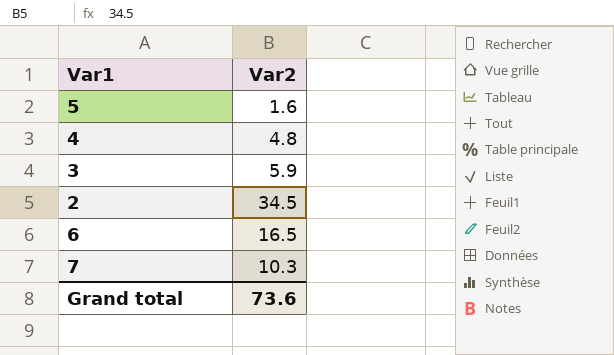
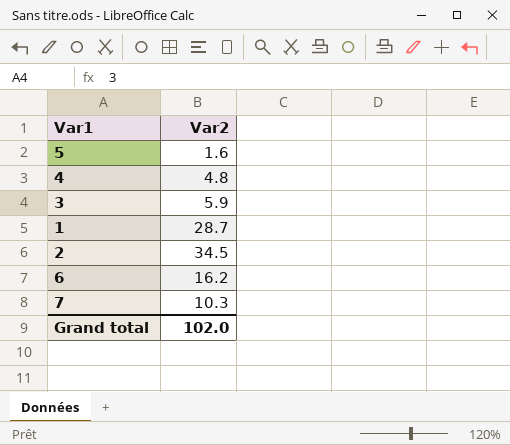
row 1: none -> 28.7
6 | Var2: 16.5 -> 16.2
Grand total | Var2: 73.6 -> 102.0

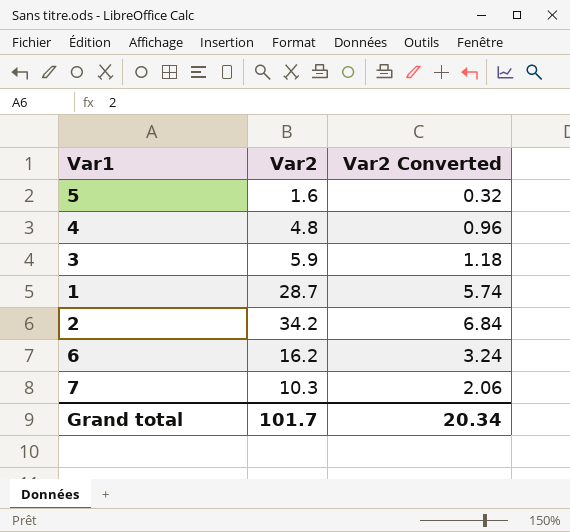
column Var2 Converted | formula: none -> [Var2] * 0.2
2 | Var2: 34.5 -> 34.2
Grand total | Var2: 102.0 -> 101.7

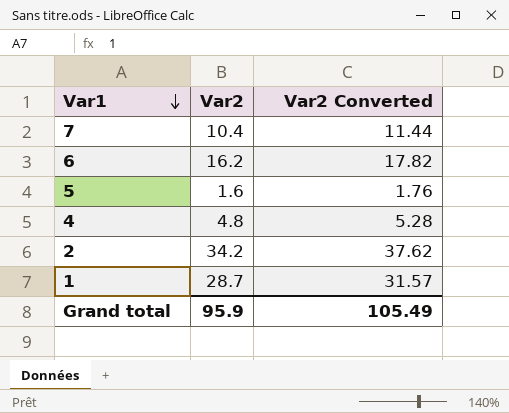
row order: none -> Var1 descending
column Var2 Converted | formula: [Var2] * 0.2 -> [Var2] * 1.1
row 3: 5.9 | 1.18 -> none
7 | Var2: 10.3 -> 10.4
Grand total | Var2: 101.7 -> 95.9
Grand total | Var2 Converted: 20.34 -> 105.49

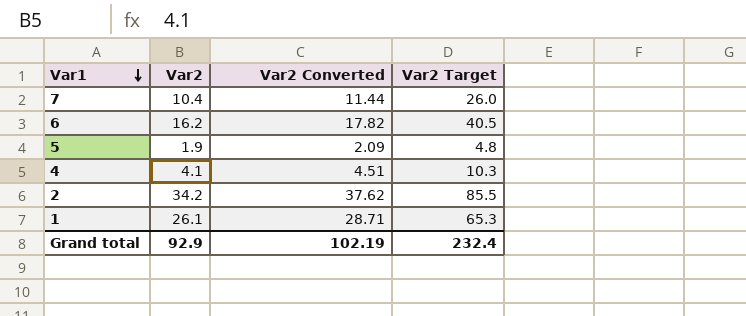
column Var2 Target | formula: none -> [Var2] * 2.5
5 | Var2: 1.6 -> 1.9
5 | Var2 Converted: 1.76 -> 2.09
4 | Var2: 4.8 -> 4.1
4 | Var2 Converted: 5.28 -> 4.51
1 | Var2: 28.7 -> 26.1
1 | Var2 Converted: 31.57 -> 28.71
Grand total | Var2: 95.9 -> 92.9
Grand total | Var2 Converted: 105.49 -> 102.19

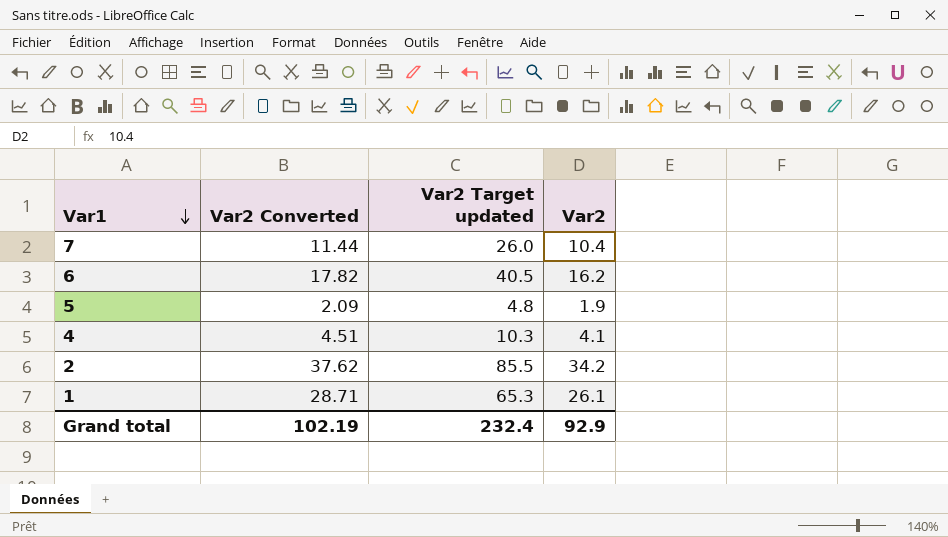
column name: Var2 Target -> Var2 Target updated
column Var2 | position: 2 -> 4

